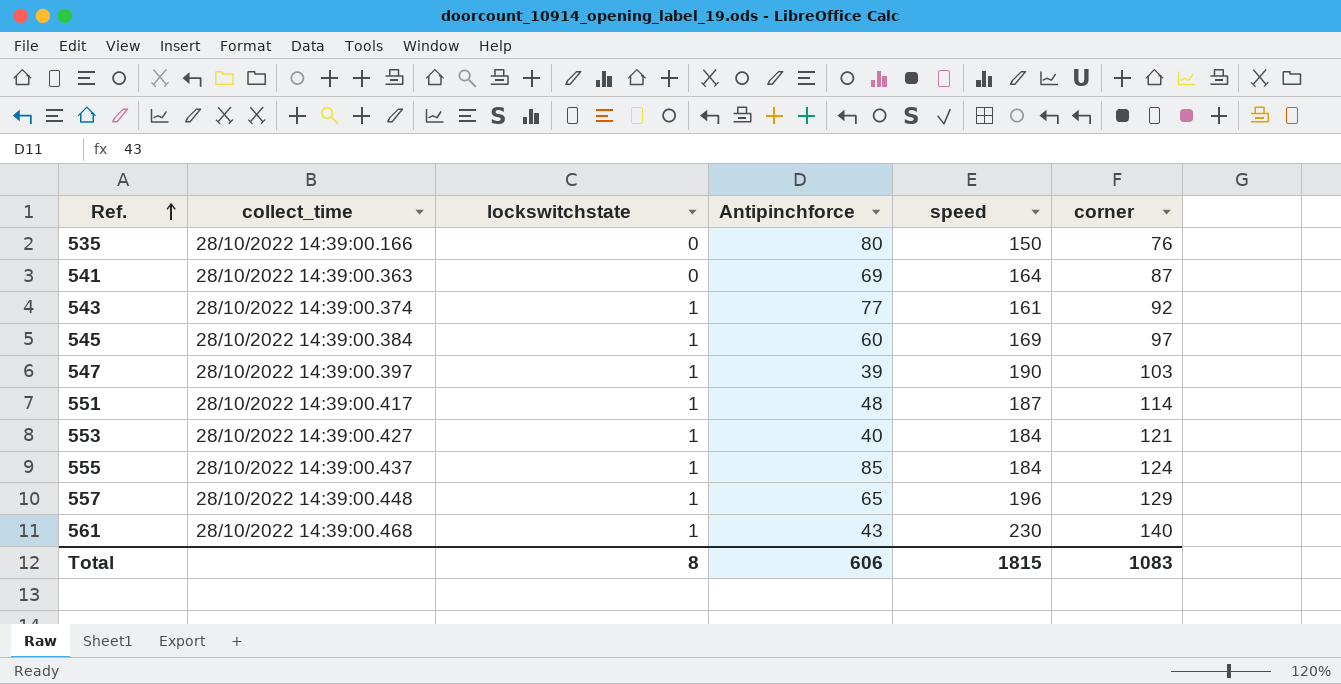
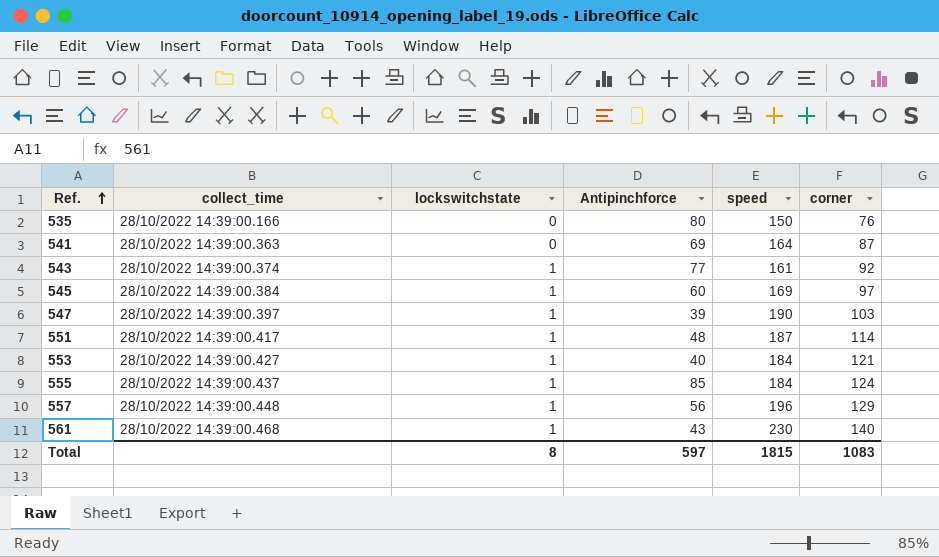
557 | Antipinchforce: 65 -> 56
Total | Antipinchforce: 606 -> 597

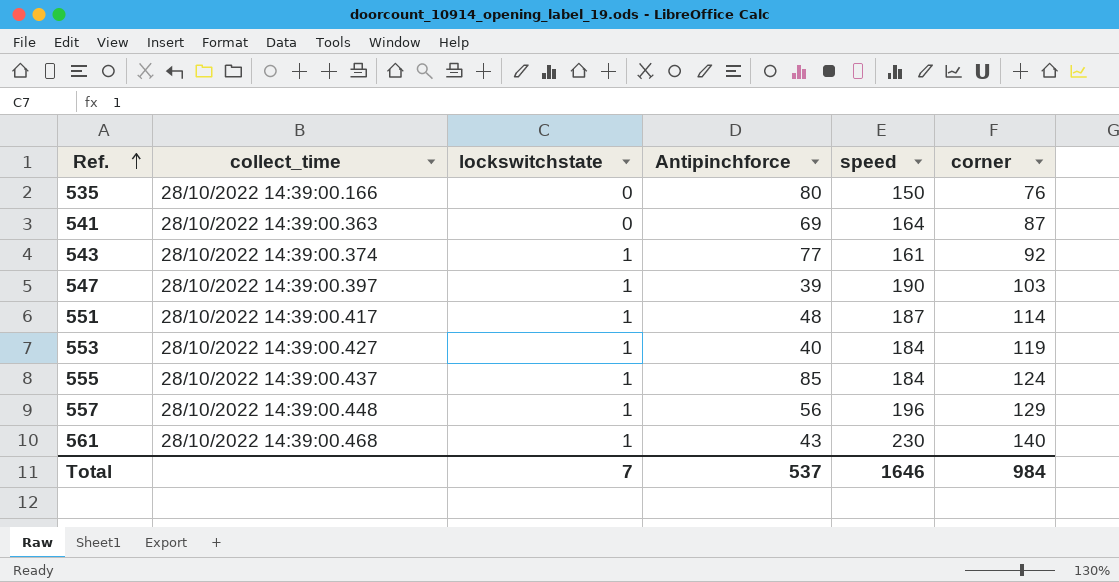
row 545: 28/10/2022 14:39:00.384 | 1 | 60 | 169 | 97 -> none
553 | corner: 121 -> 119
Total | lockswitchstate: 8 -> 7
Total | Antipinchforce: 597 -> 537
Total | speed: 1815 -> 1646
Total | corner: 1083 -> 984

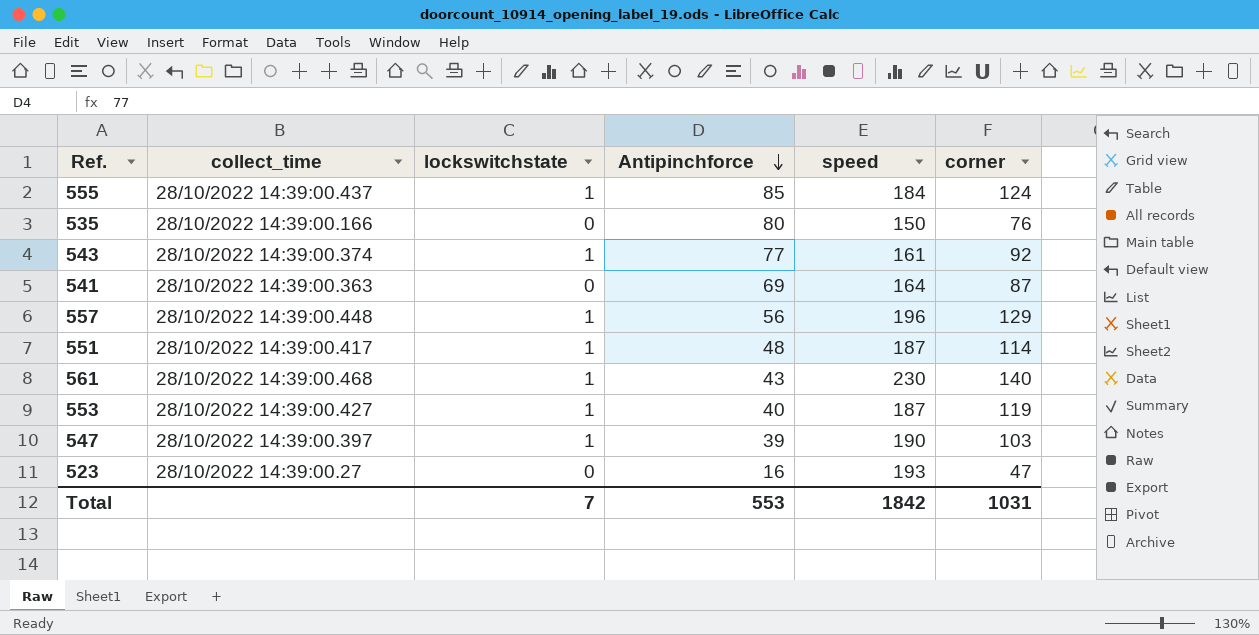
row order: Ref. ascending -> Antipinchforce descending
553 | speed: 184 -> 187
row 523: none -> 28/10/2022 14:39:00.27 | 0 | 16 | 193 | 47
Total | Antipinchforce: 537 -> 553
Total | speed: 1646 -> 1842
Total | corner: 984 -> 1031

